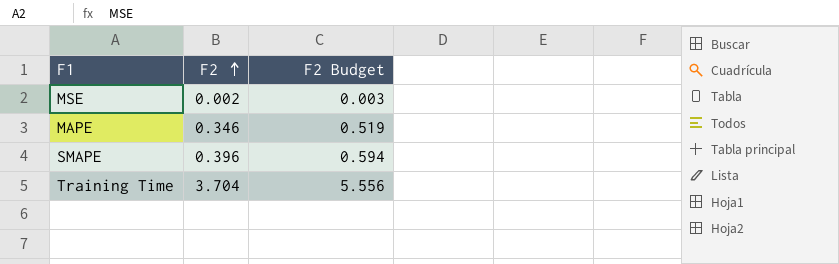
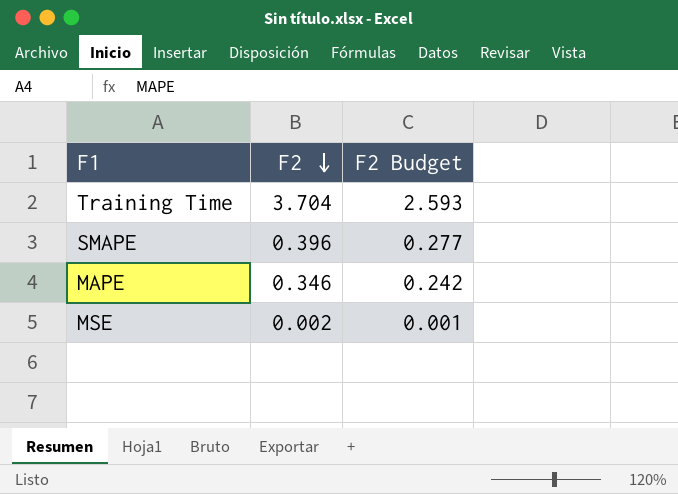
row order: F2 ascending -> F2 descending
column F2 Budget | formula: [F2] * 1.5 -> [F2] * 0.7

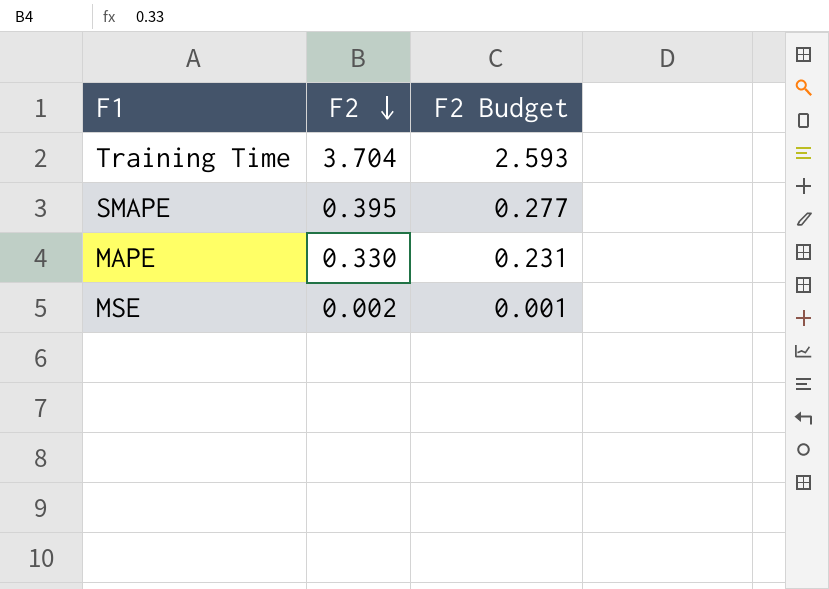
SMAPE | F2: 0.396 -> 0.395
MAPE | F2: 0.346 -> 0.330
MAPE | F2 Budget: 0.242 -> 0.231

